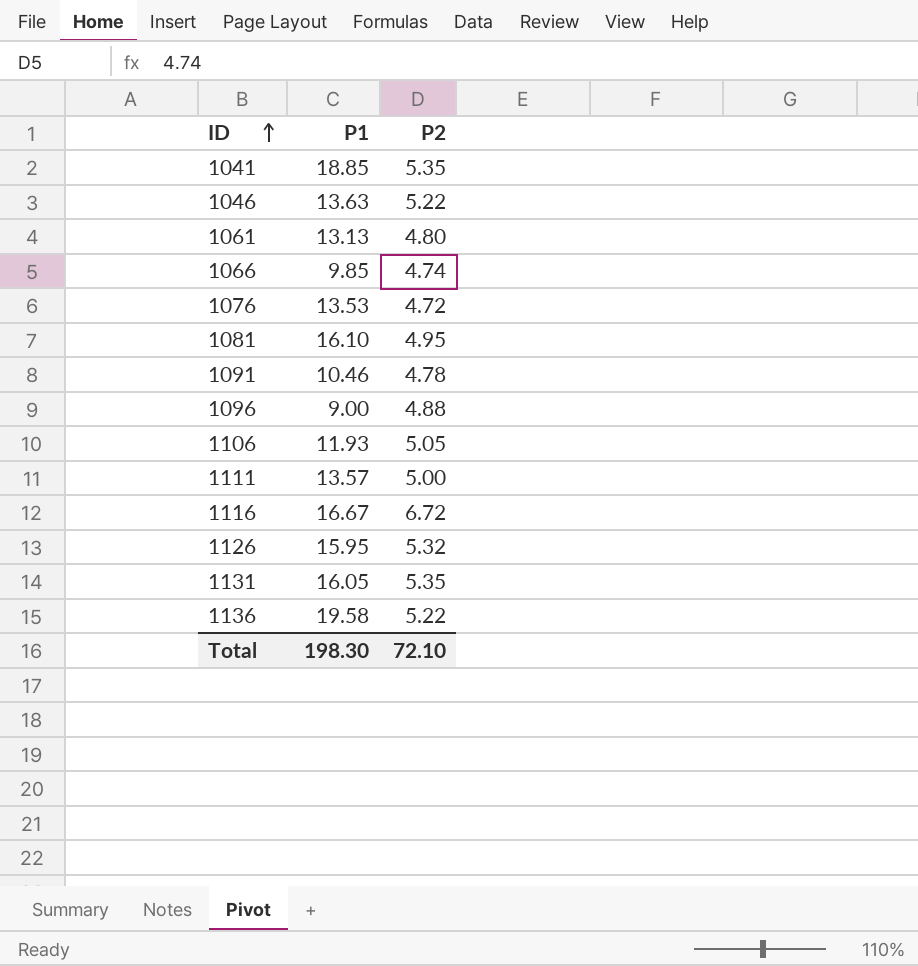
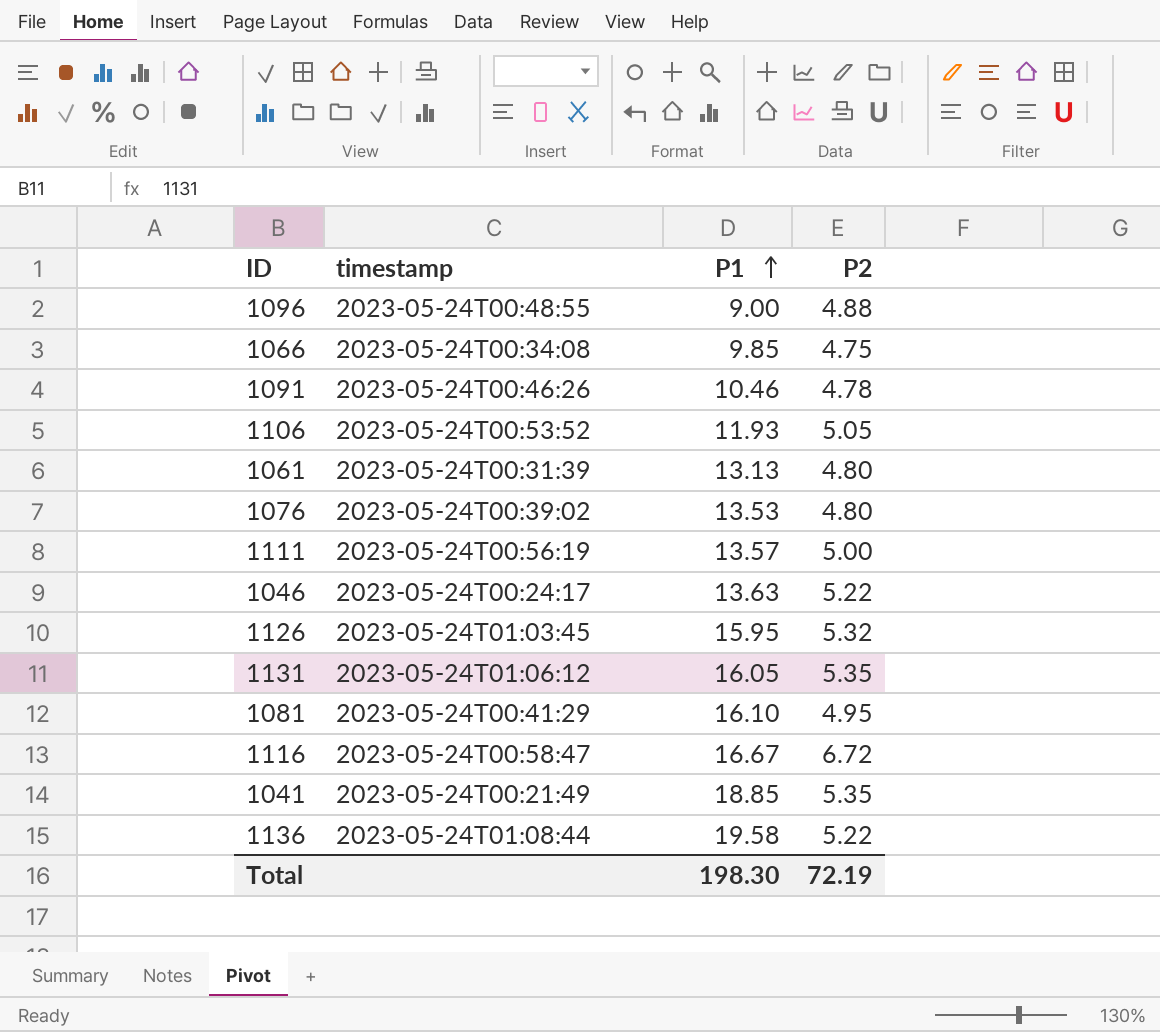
row order: ID ascending -> P1 ascending
column timestamp | position: none -> 2
1066 | P2: 4.74 -> 4.75
1076 | P2: 4.72 -> 4.80
Total | P2: 72.10 -> 72.19

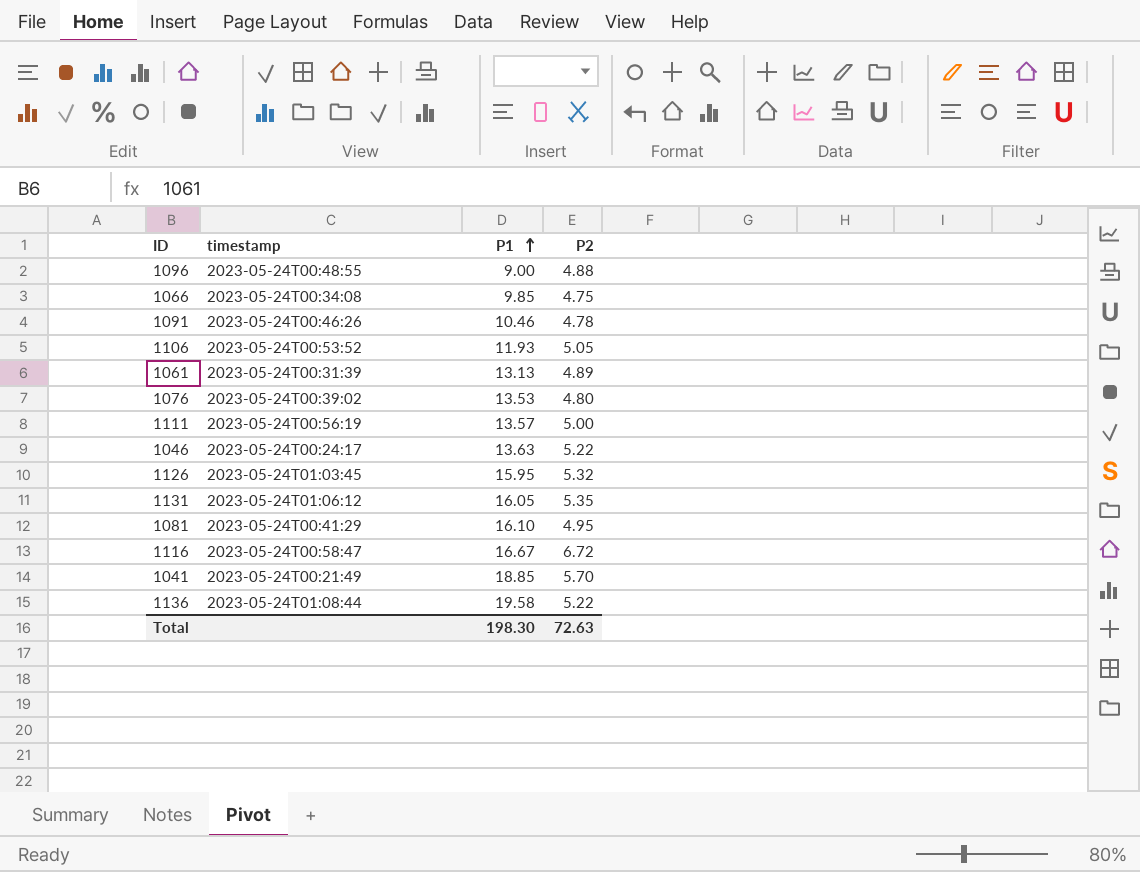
1061 | P2: 4.80 -> 4.89
1041 | P2: 5.35 -> 5.70
Total | P2: 72.19 -> 72.63

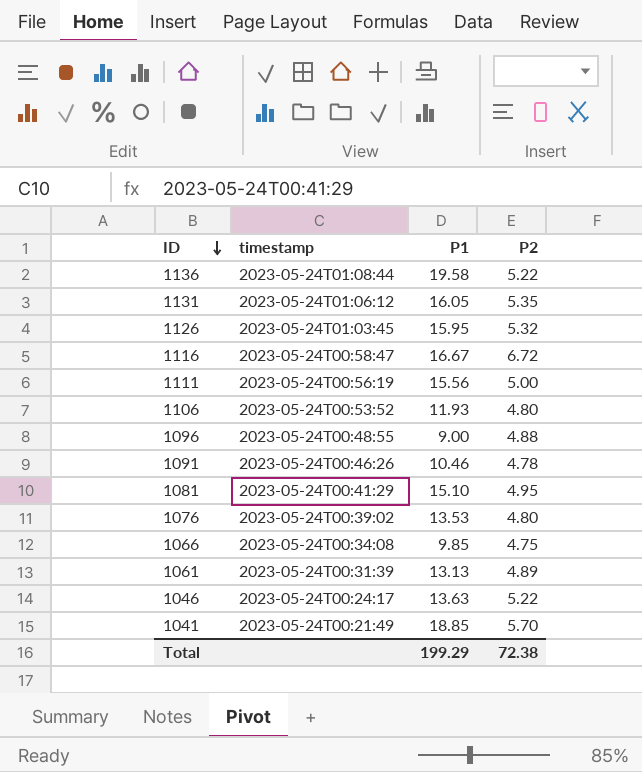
row order: P1 ascending -> ID descending
1111 | P1: 13.57 -> 15.56
1106 | P2: 5.05 -> 4.80
1081 | P1: 16.10 -> 15.10
Total | P1: 198.30 -> 199.29
Total | P2: 72.63 -> 72.38

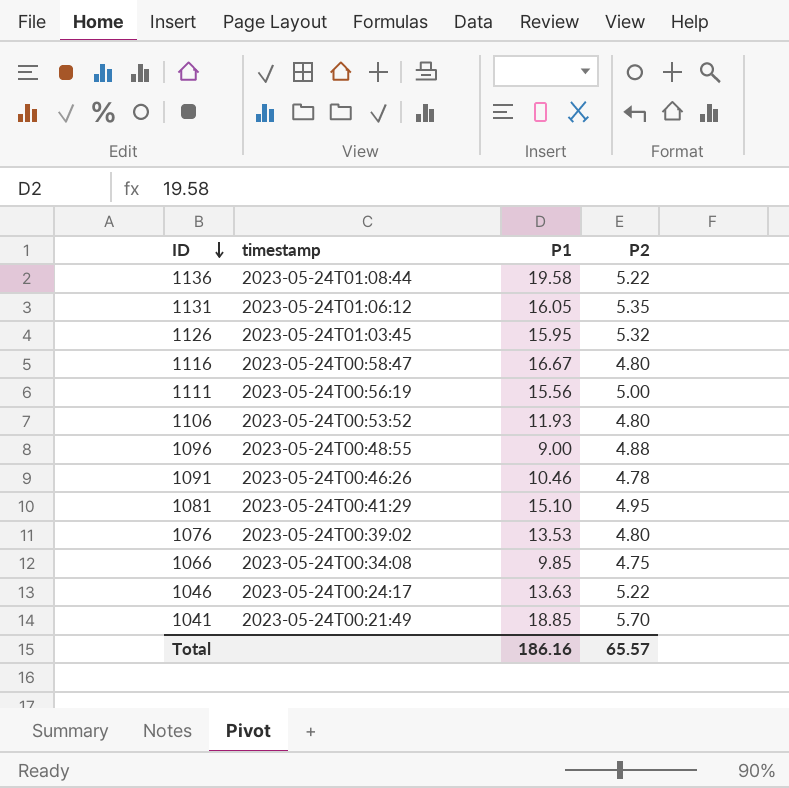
row 1061: 2023-05-24T00:31:39 | 13.13 | 4.89 -> none
1116 | P2: 6.72 -> 4.80
Total | P1: 199.29 -> 186.16
Total | P2: 72.38 -> 65.57

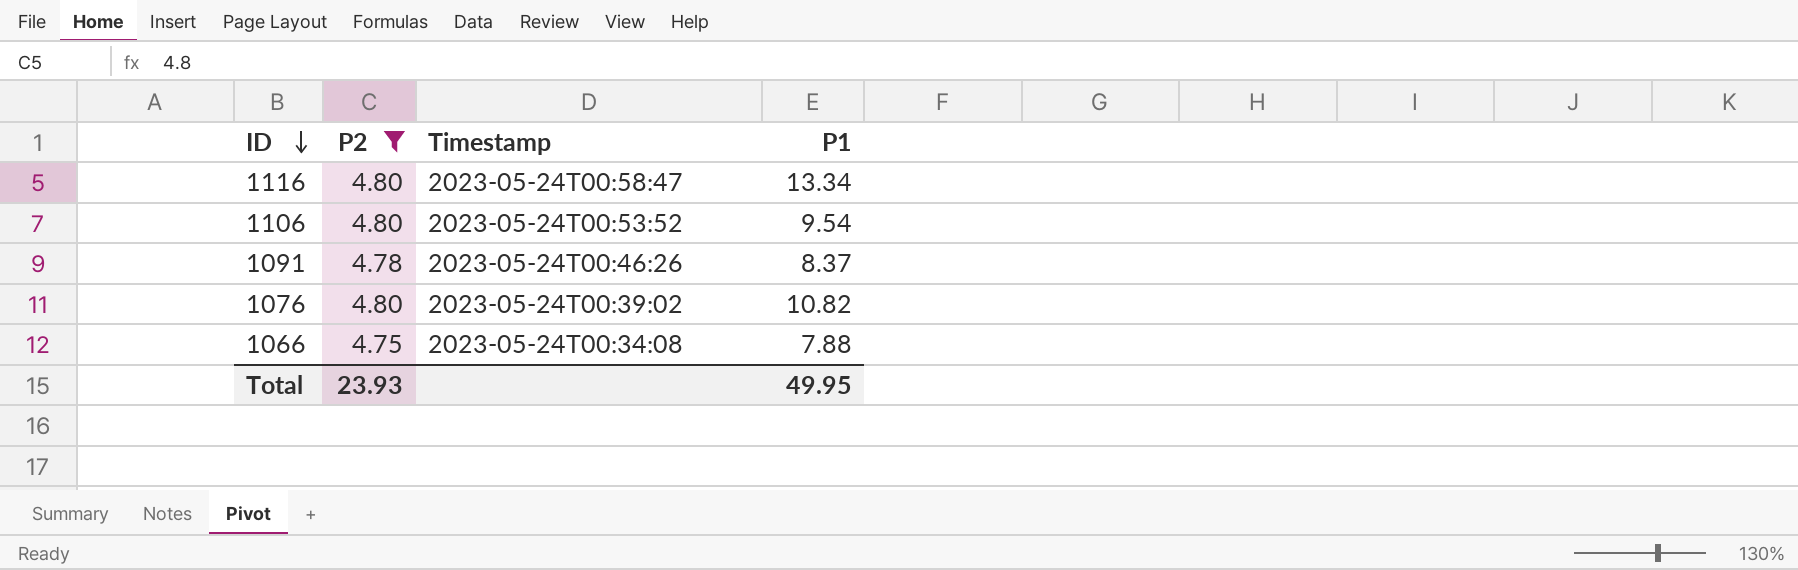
filter: none -> P2 <= 4.80
column P2 | position: 4 -> 2
column name: timestamp -> Timestamp
1116 | P1: 16.67 -> 13.34
1106 | P1: 11.93 -> 9.54
1091 | P1: 10.46 -> 8.37
1076 | P1: 13.53 -> 10.82
1066 | P1: 9.85 -> 7.88
Total | P2: 65.57 -> 23.93
Total | P1: 186.16 -> 49.95

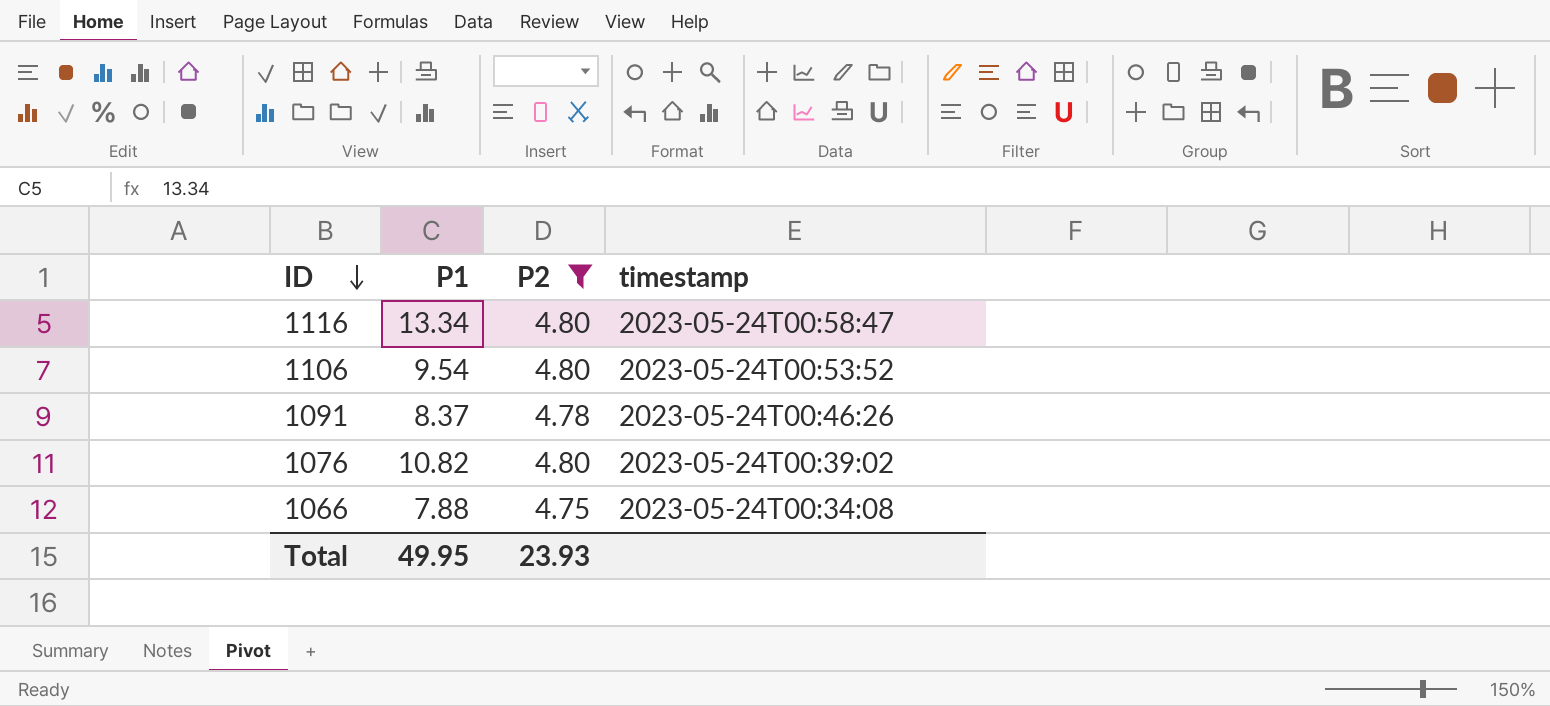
column P1 | position: 4 -> 2
column name: Timestamp -> timestamp

